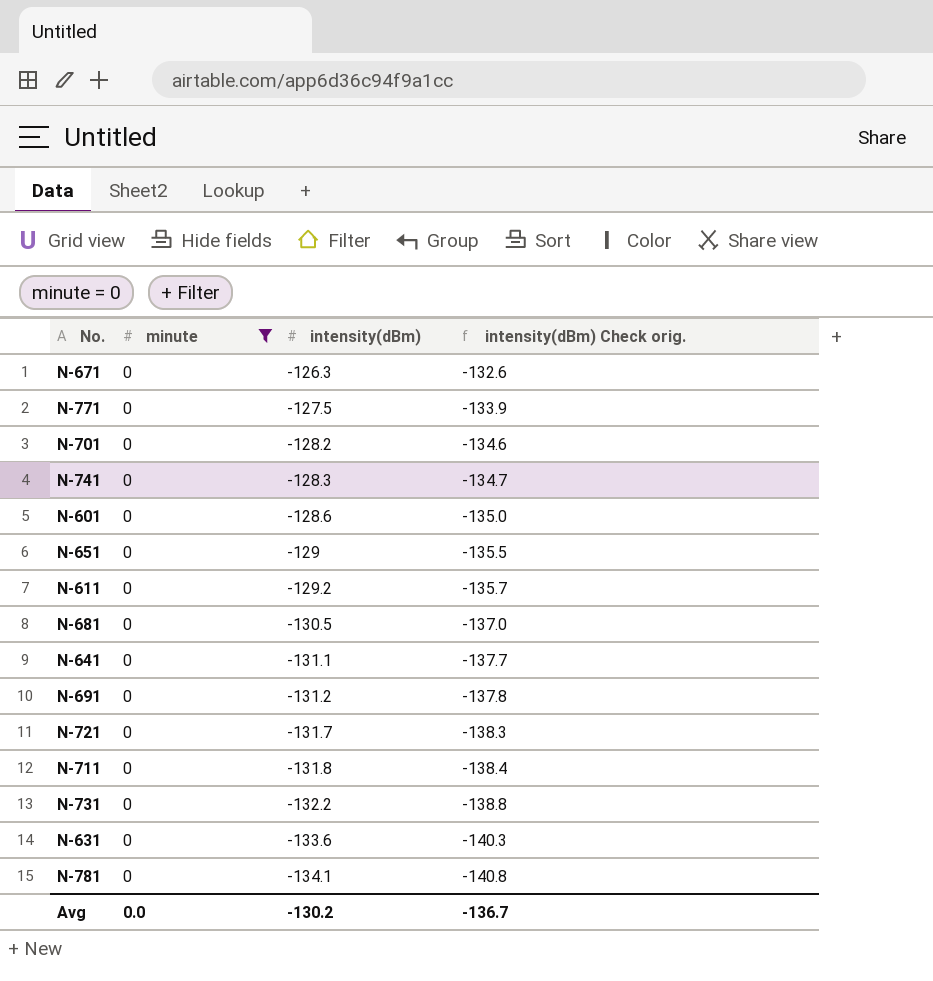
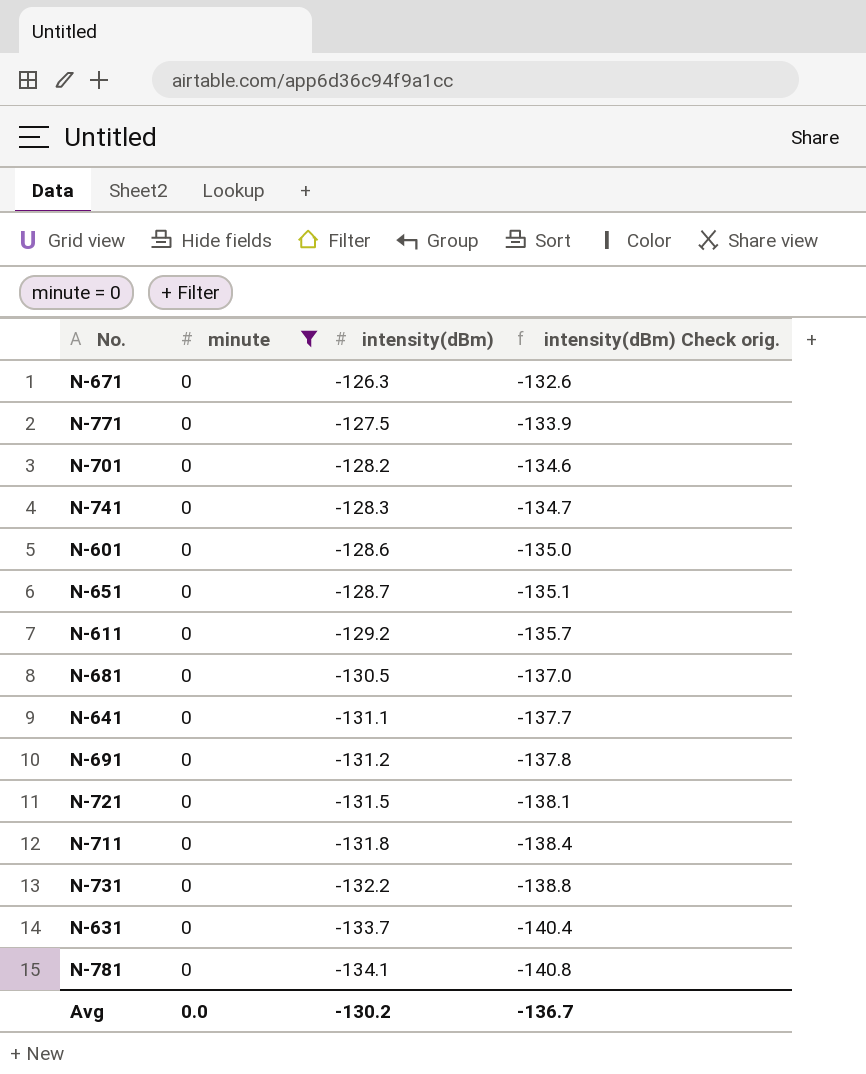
N-651 | intensity(dBm): -129 -> -128.7
N-651 | intensity(dBm) Check orig.: -135.5 -> -135.1
N-721 | intensity(dBm): -131.7 -> -131.5
N-721 | intensity(dBm) Check orig.: -138.3 -> -138.1
N-631 | intensity(dBm): -133.6 -> -133.7
N-631 | intensity(dBm) Check orig.: -140.3 -> -140.4

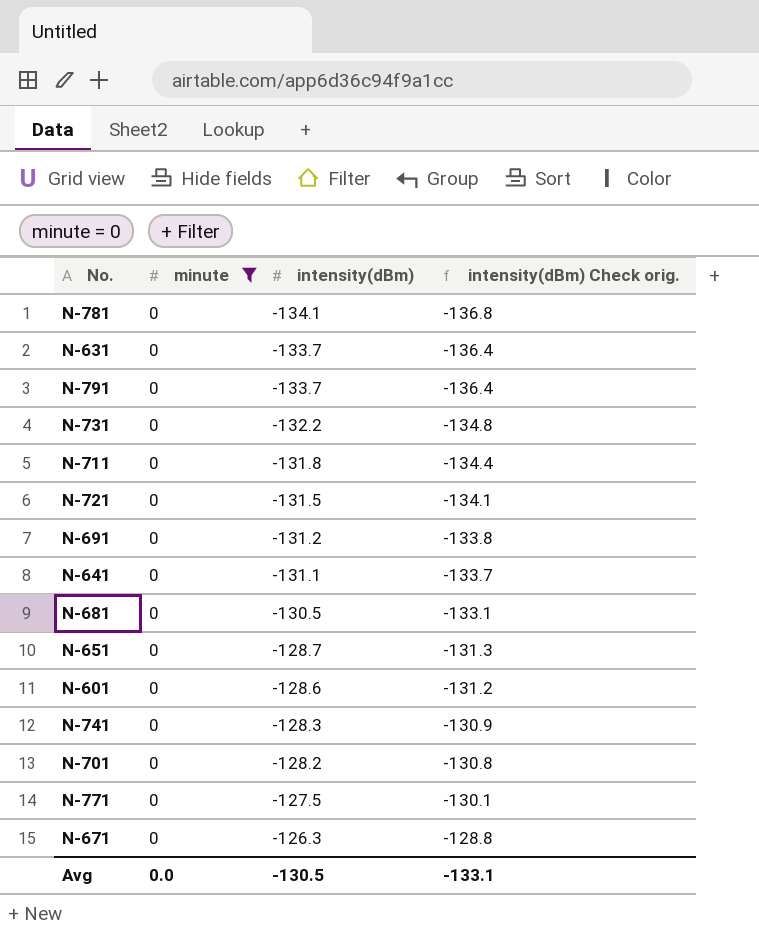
row order: intensity(dBm) descending -> intensity(dBm) ascending
column intensity(dBm) Check orig. | formula: [intensity(dBm)] * 1.05 -> [intensity(dBm)] * 1.02
row N-611: 0 | -129.2 | -135.7 -> none
row N-791: none -> 0 | -133.7 | -136.4
Avg | intensity(dBm): -130.2 -> -130.5
Avg | intensity(dBm) Check orig.: -136.7 -> -133.1

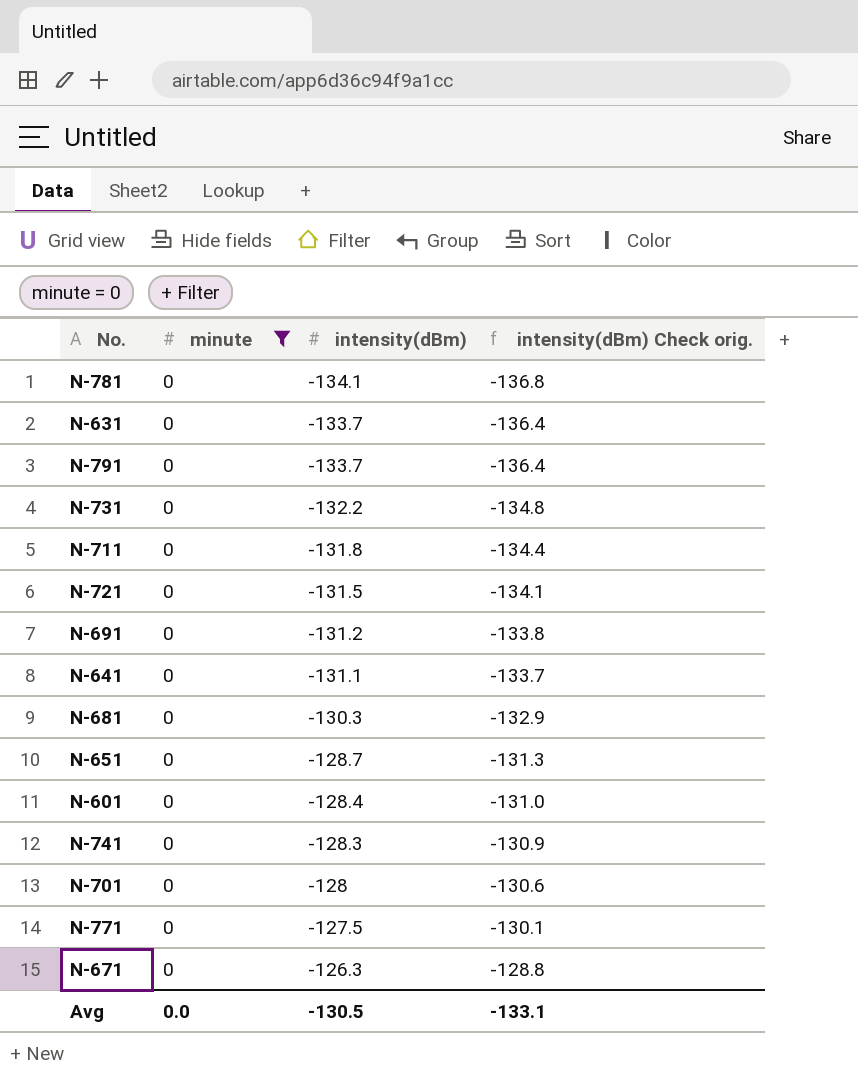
N-681 | intensity(dBm): -130.5 -> -130.3
N-681 | intensity(dBm) Check orig.: -133.1 -> -132.9
N-601 | intensity(dBm): -128.6 -> -128.4
N-601 | intensity(dBm) Check orig.: -131.2 -> -131.0
N-701 | intensity(dBm): -128.2 -> -128
N-701 | intensity(dBm) Check orig.: -130.8 -> -130.6

